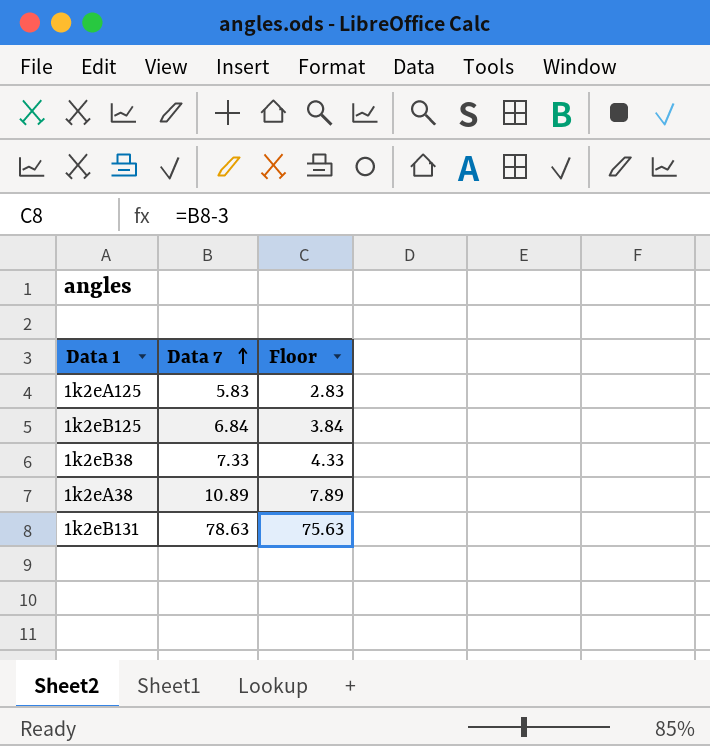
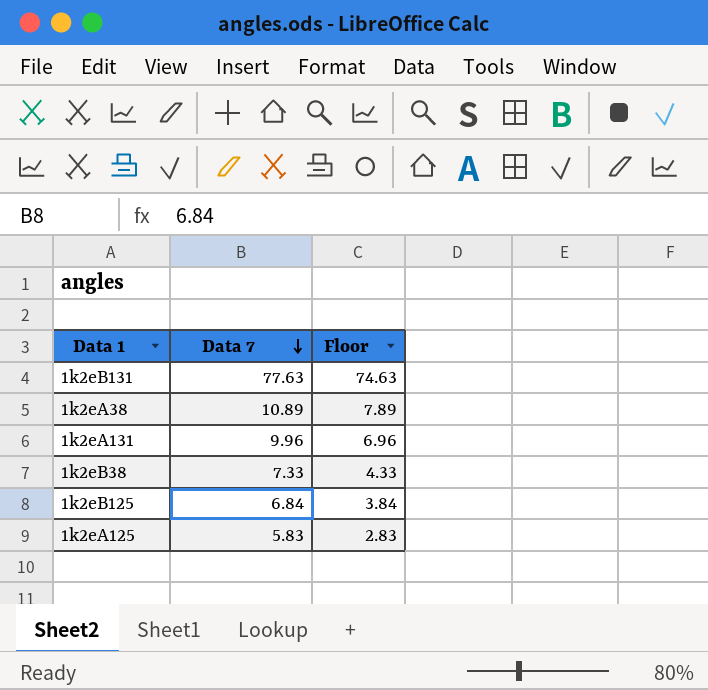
row order: Data 7 ascending -> Data 7 descending
1k2eB131 | Data 7: 78.63 -> 77.63
1k2eB131 | Floor: 75.63 -> 74.63
row 1k2eA131: none -> 9.96 | 6.96

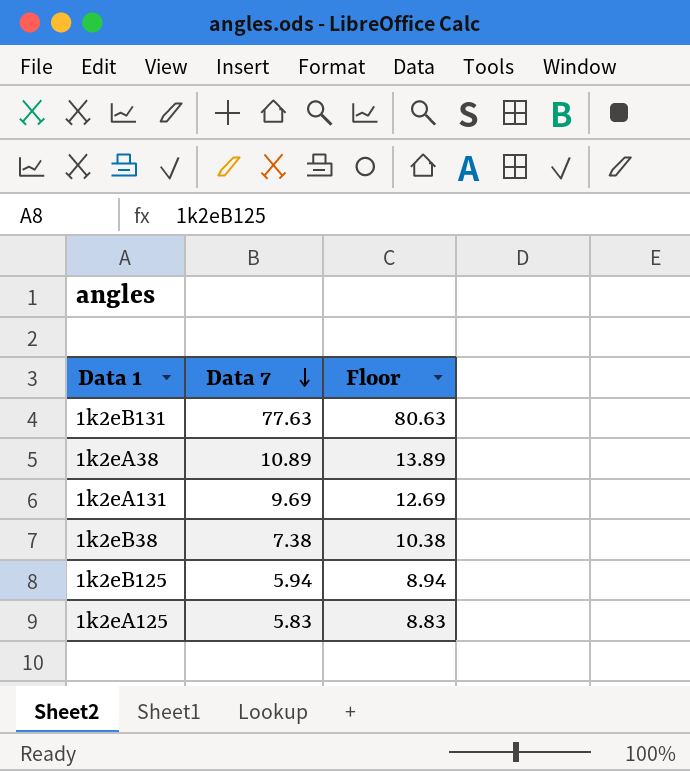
column Floor | formula: [Data 7] - 3 -> [Data 7] + 3
1k2eA131 | Data 7: 9.96 -> 9.69
1k2eB38 | Data 7: 7.33 -> 7.38
1k2eB125 | Data 7: 6.84 -> 5.94

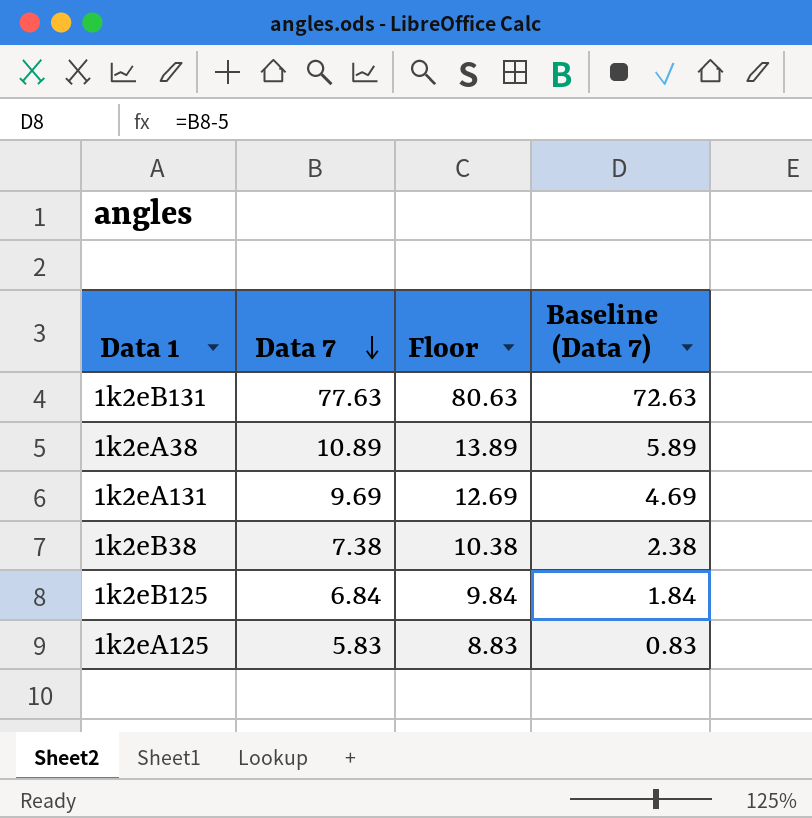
column Baseline (Data 7) | formula: none -> [Data 7] - 5
1k2eB125 | Data 7: 5.94 -> 6.84
1k2eB125 | Floor: 8.94 -> 9.84

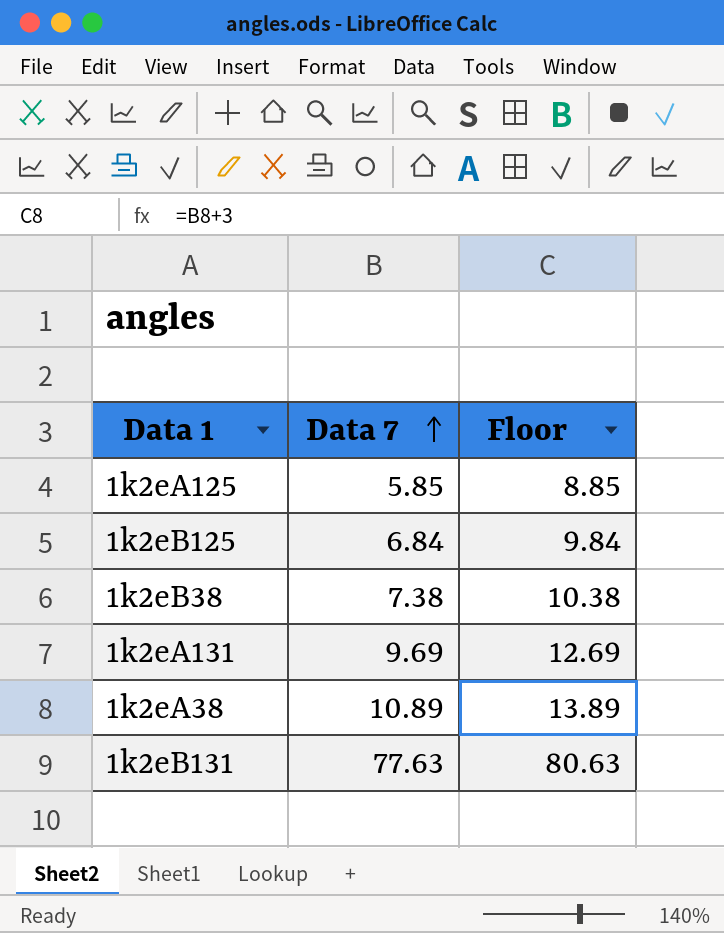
row order: Data 7 descending -> Data 7 ascending
column Baseline (Data 7) | formula: [Data 7] - 5 -> none
1k2eA125 | Data 7: 5.83 -> 5.85
1k2eA125 | Floor: 8.83 -> 8.85

